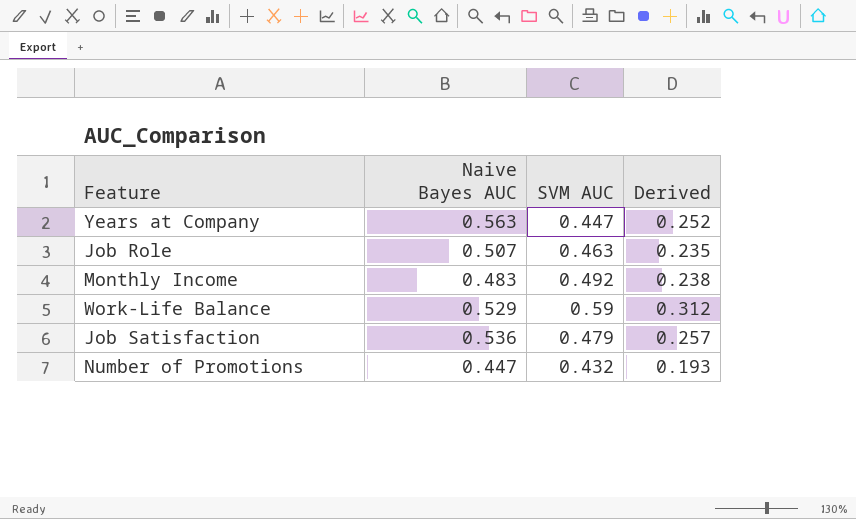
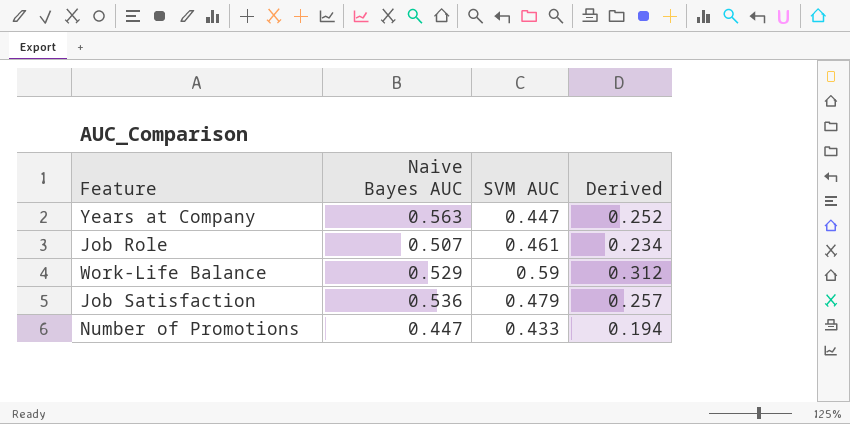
row Monthly Income: 0.483 | 0.492 | 0.238 -> none
Job Role | SVM AUC: 0.463 -> 0.461
Job Role | Derived: 0.235 -> 0.234
Number of Promotions | SVM AUC: 0.432 -> 0.433
Number of Promotions | Derived: 0.193 -> 0.194

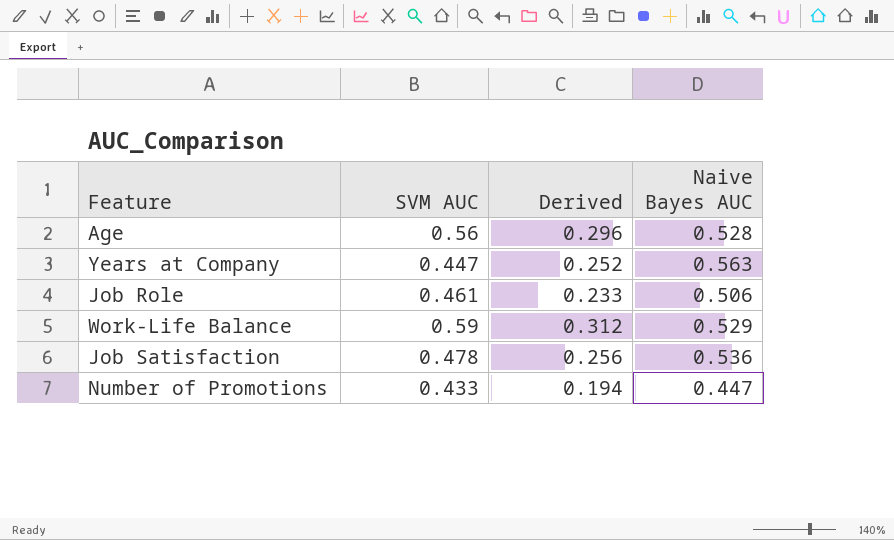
column Naive Bayes AUC | position: 2 -> 4
row Age: none -> 0.56 | 0.296 | 0.528
Job Role | Derived: 0.234 -> 0.233
Job Role | Naive Bayes AUC: 0.507 -> 0.506
Job Satisfaction | SVM AUC: 0.479 -> 0.478
Job Satisfaction | Derived: 0.257 -> 0.256

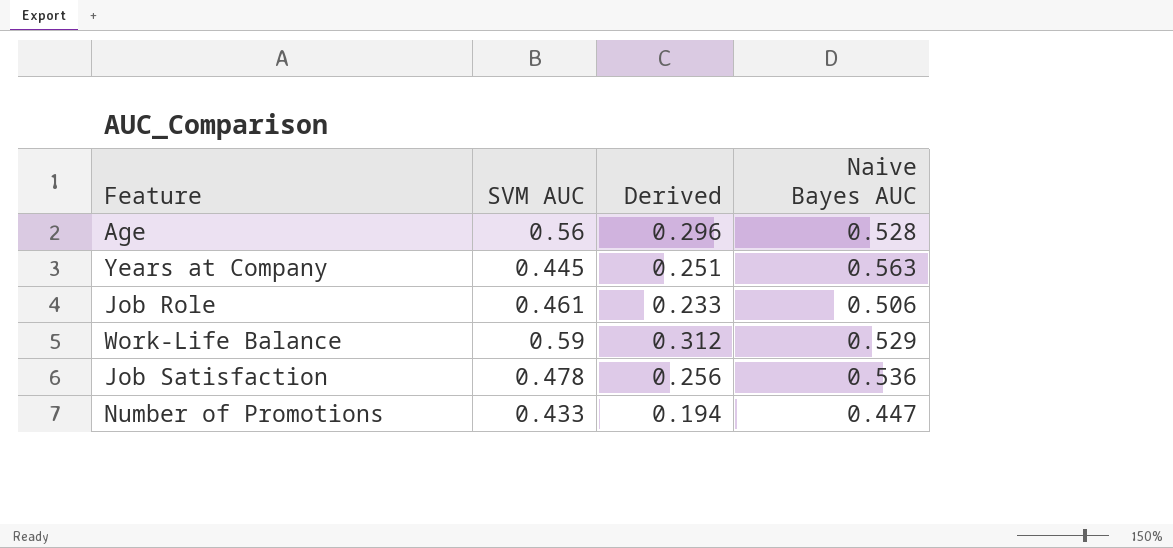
Years at Company | SVM AUC: 0.447 -> 0.445
Years at Company | Derived: 0.252 -> 0.251

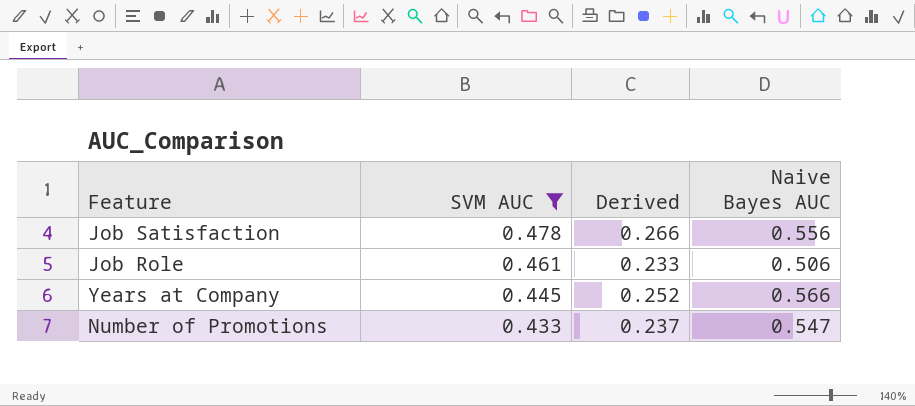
filter: none -> SVM AUC <= 0.478
row order: none -> SVM AUC descending
Job Satisfaction | Derived: 0.256 -> 0.266
Job Satisfaction | Naive Bayes AUC: 0.536 -> 0.556
Years at Company | Derived: 0.251 -> 0.252
Years at Company | Naive Bayes AUC: 0.563 -> 0.566
Number of Promotions | Derived: 0.194 -> 0.237
Number of Promotions | Naive Bayes AUC: 0.447 -> 0.547

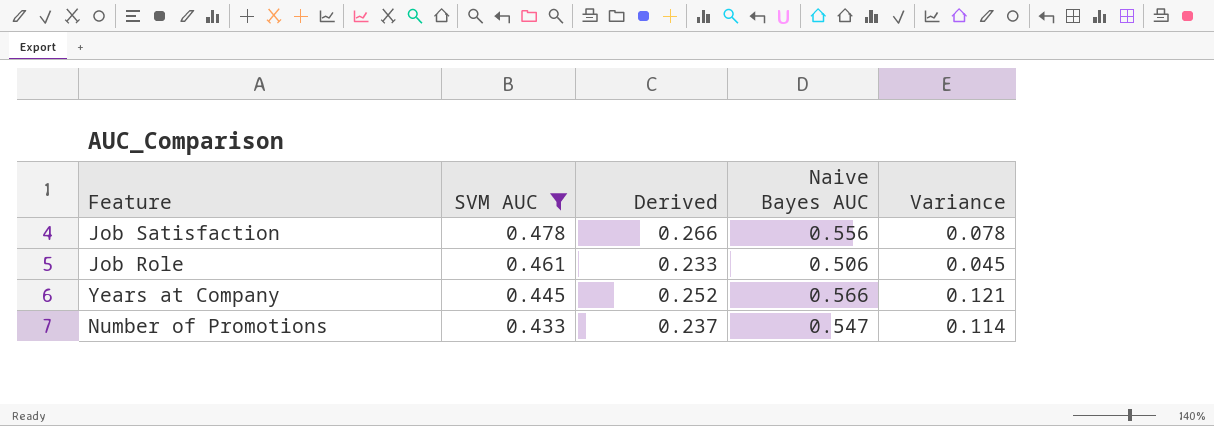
column Variance | formula: none -> [Naive Bayes AUC] - [SVM AUC]

